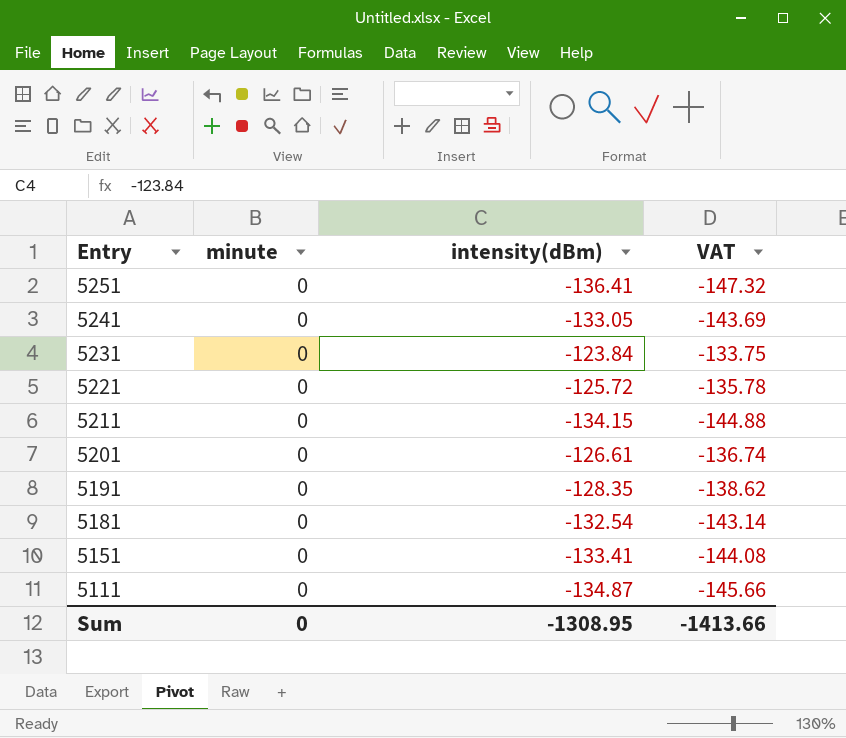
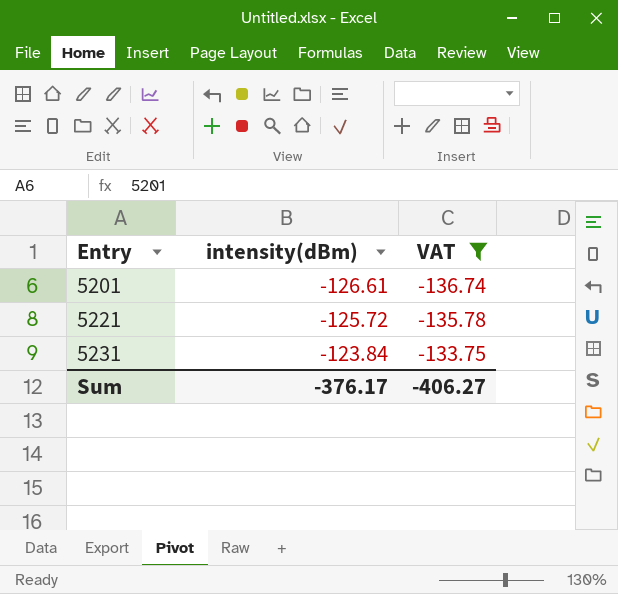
filter: none -> VAT >= -136.74
row order: Entry descending -> Entry ascending
column minute | position: 2 -> none
Sum | intensity(dBm): -1308.95 -> -376.17
Sum | VAT: -1413.66 -> -406.27

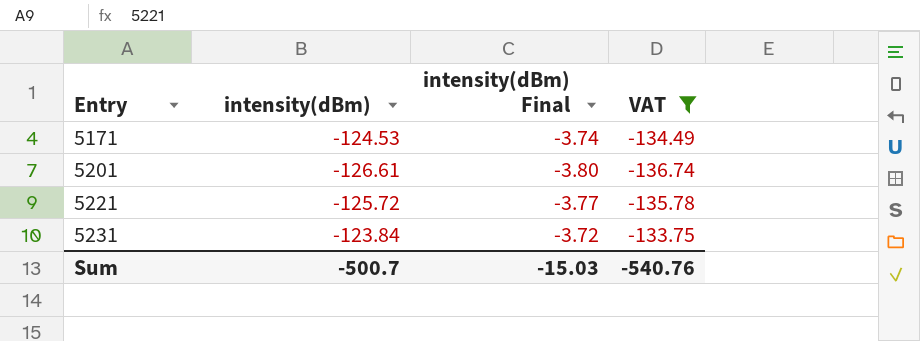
column intensity(dBm) Final | formula: none -> [intensity(dBm)] * 0.03
row 5171: none -> -124.53 | -3.74 | -134.49
Sum | intensity(dBm): -376.17 -> -500.7
Sum | VAT: -406.27 -> -540.76

